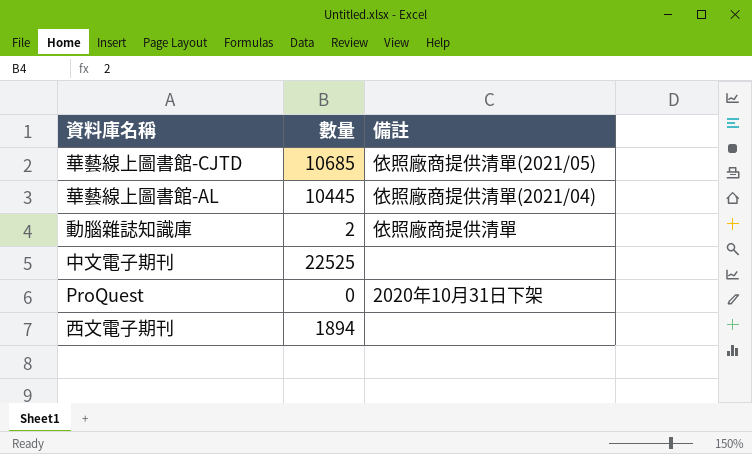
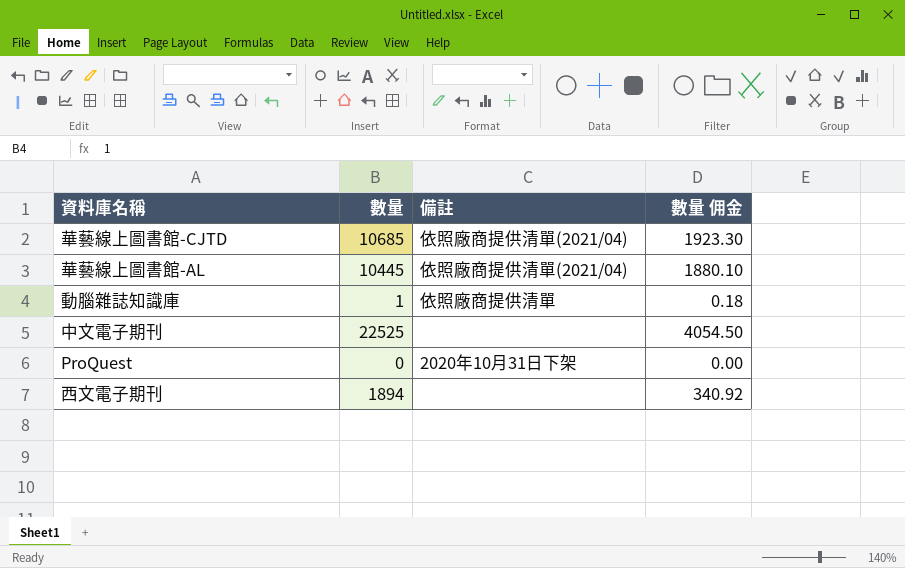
column 數量 佣金 | formula: none -> [數量] * 0.18
華藝線上圖書館-CJTD | 備註: 依照廠商提供清單(2021/05) -> 依照廠商提供清單(2021/04)
動腦雜誌知識庫 | 數量: 2 -> 1

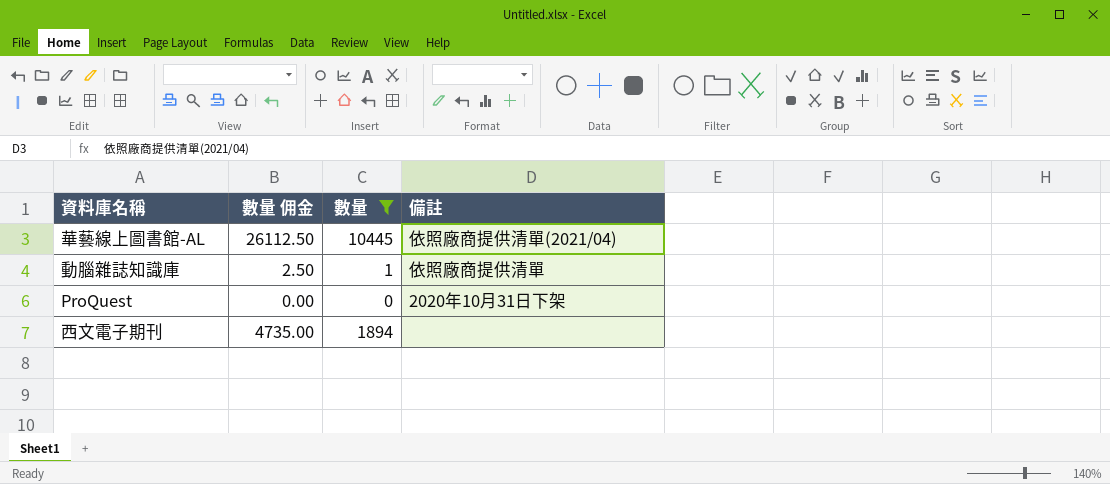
filter: none -> 數量 <= 10445
column 數量 佣金 | formula: [數量] * 0.18 -> [數量] * 2.5
column 數量 佣金 | position: 4 -> 2

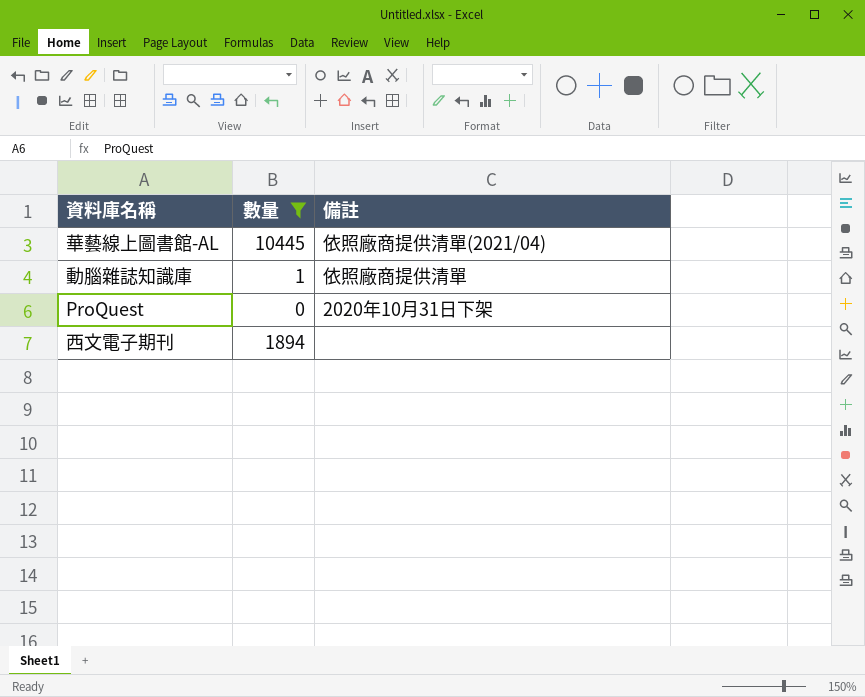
column 數量 佣金 | formula: [數量] * 2.5 -> none

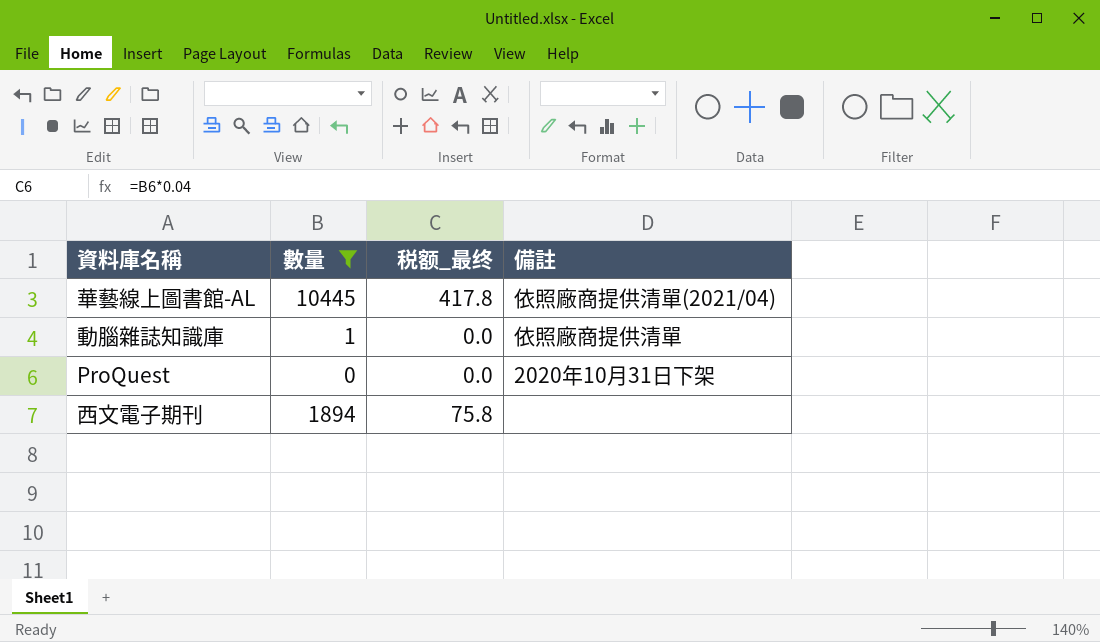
column 税额_最终 | formula: none -> [數量] * 0.04

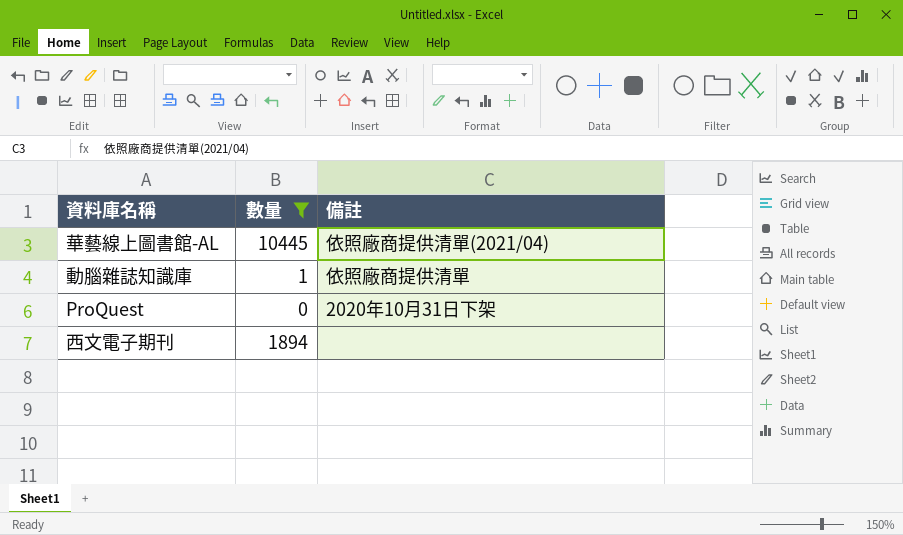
column 税额_最终 | formula: [數量] * 0.04 -> none

